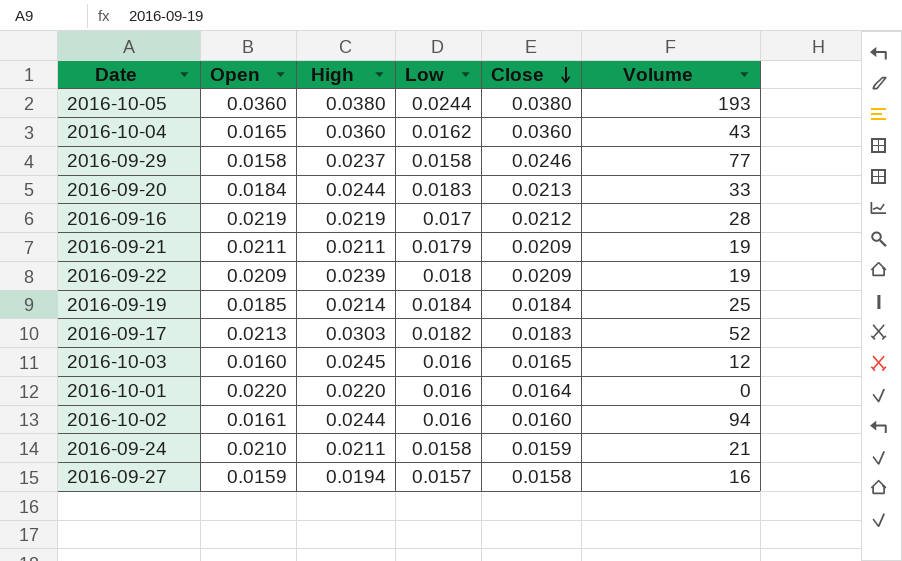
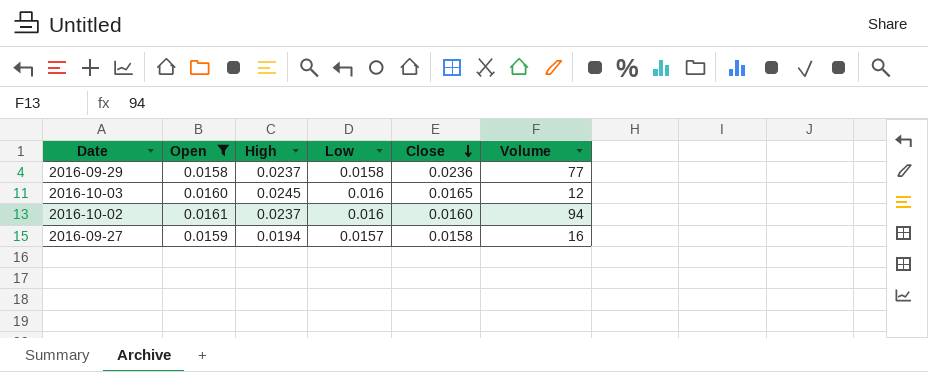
filter: none -> Open <= 0.0161
2016-09-29 | Close: 0.0246 -> 0.0236
2016-10-02 | High: 0.0244 -> 0.0237

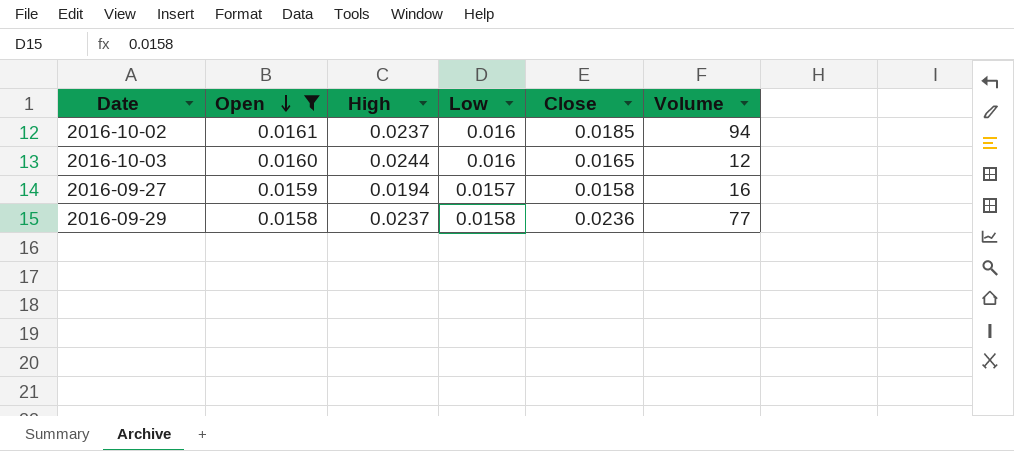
row order: Close descending -> Open descending
2016-10-02 | Close: 0.0160 -> 0.0185
2016-10-03 | High: 0.0245 -> 0.0244

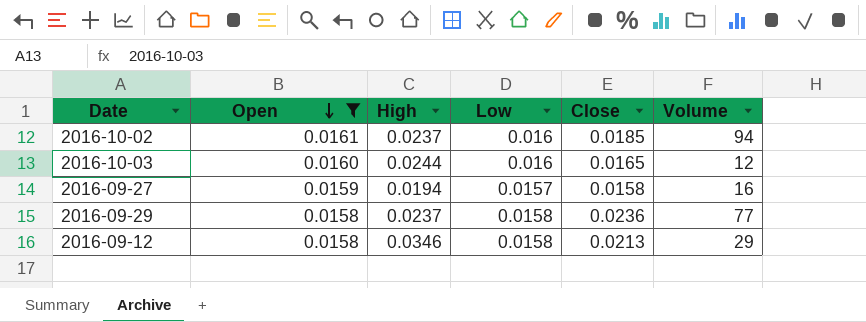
row 2016-09-12: none -> 0.0158 | 0.0346 | 0.0158 | 0.0213 | 29

